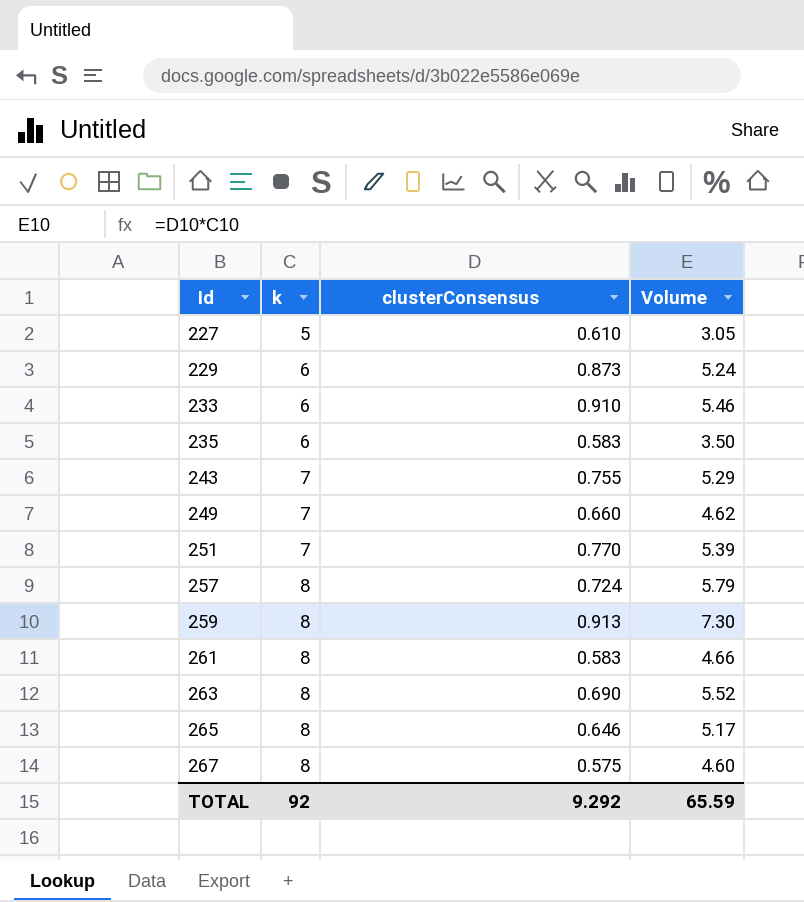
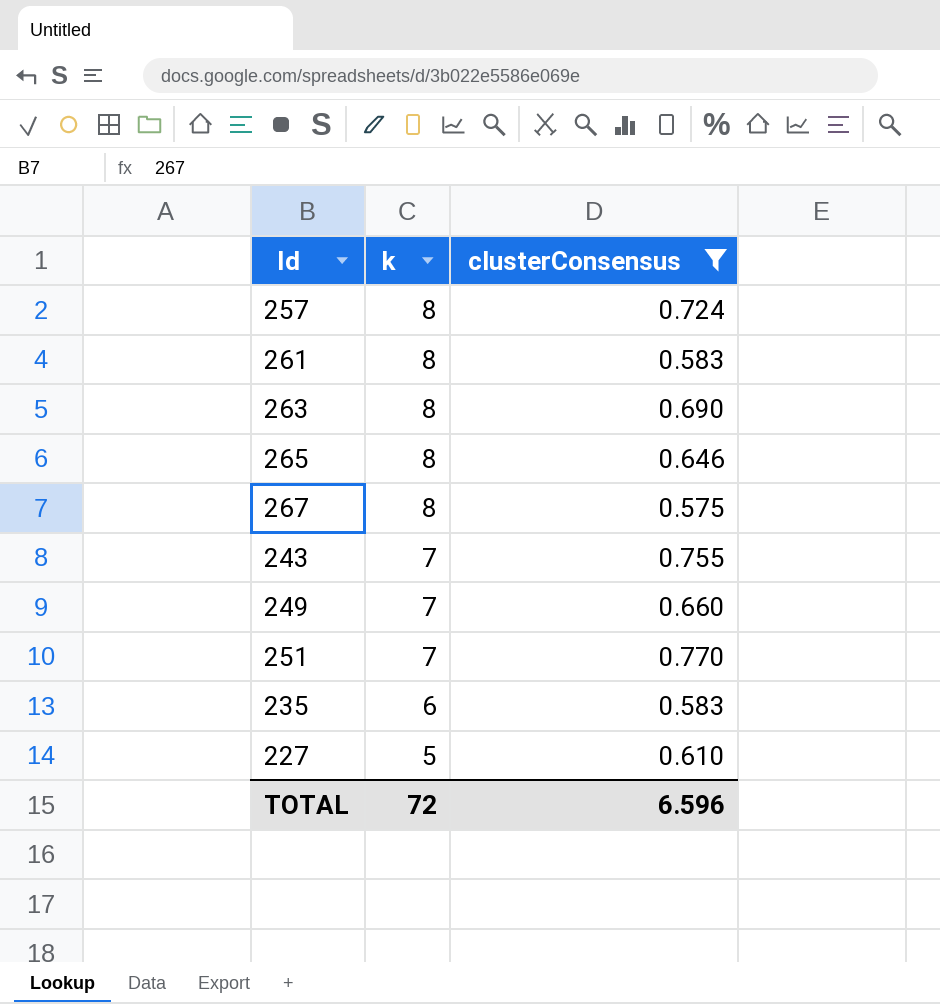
filter: none -> clusterConsensus <= 0.770
row order: Id ascending -> k descending
column Volume | formula: [k] * [clusterConsensus] -> none
TOTAL | k: 92 -> 72
TOTAL | clusterConsensus: 9.292 -> 6.596

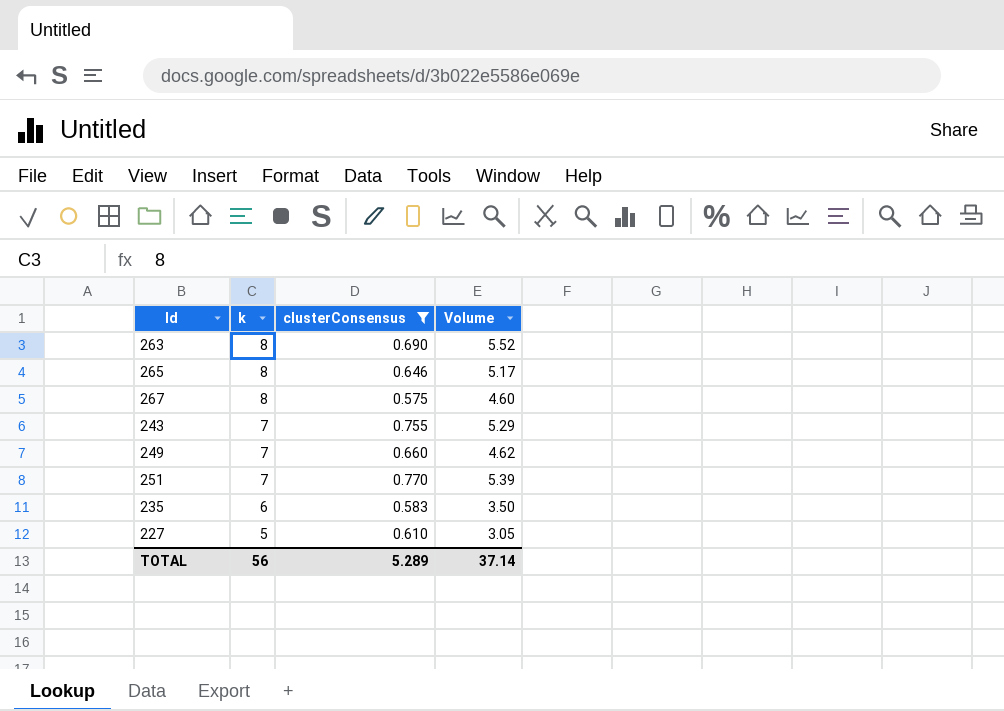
column Volume | formula: none -> [k] * [clusterConsensus]
row 257: 8 | 0.724 -> none
row 261: 8 | 0.583 -> none
TOTAL | k: 72 -> 56
TOTAL | clusterConsensus: 6.596 -> 5.289

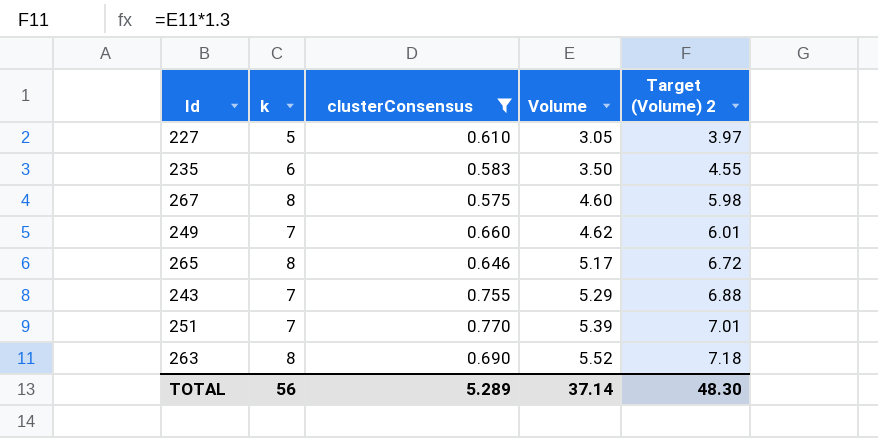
row order: k descending -> Volume ascending
column Target (Volume) 2 | formula: none -> [Volume] * 1.3

